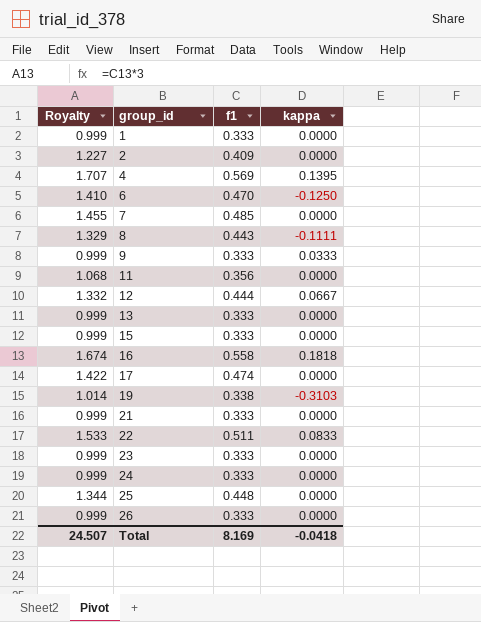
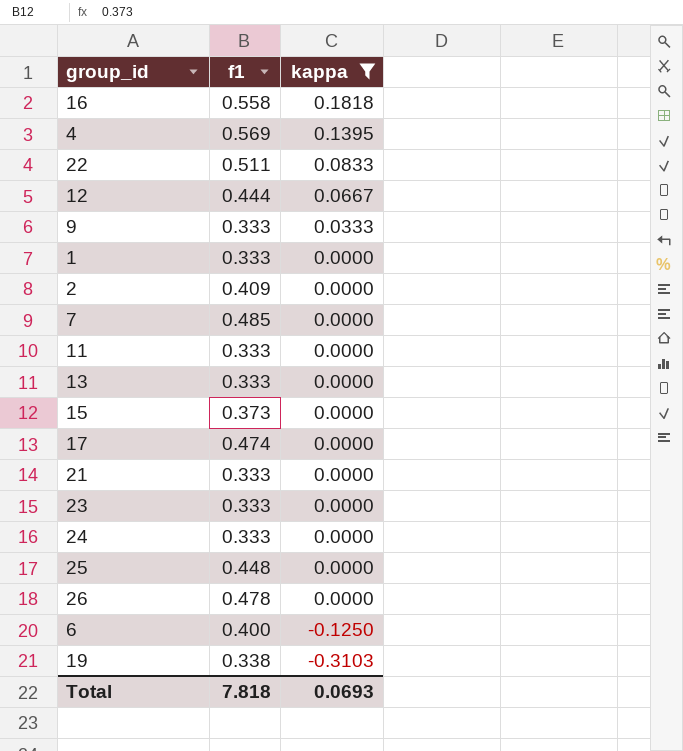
filter: none -> kappa != -0.1111
row order: group_id ascending -> kappa descending
column Royalty | formula: [f1] * 3 -> none
11 | f1: 0.356 -> 0.333
15 | f1: 0.333 -> 0.373
26 | f1: 0.333 -> 0.478
6 | f1: 0.470 -> 0.400
Total | f1: 8.169 -> 7.818
Total | kappa: -0.0418 -> 0.0693

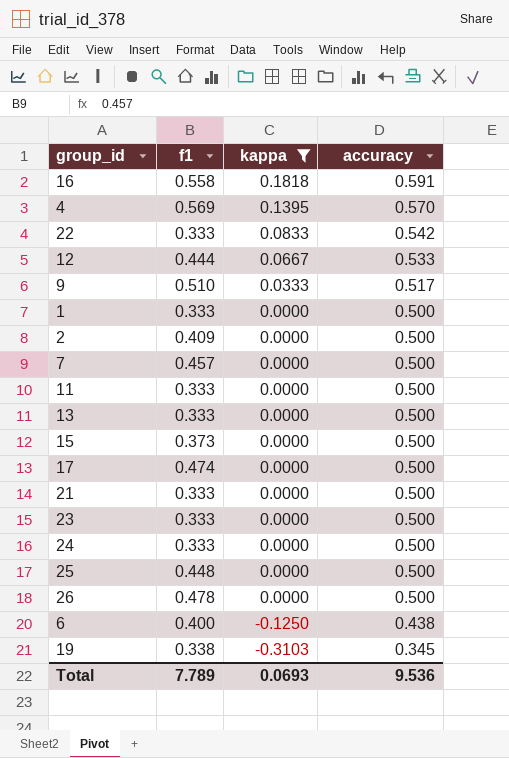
column accuracy | position: none -> 4
22 | f1: 0.511 -> 0.333
9 | f1: 0.333 -> 0.510
7 | f1: 0.485 -> 0.457
Total | f1: 7.818 -> 7.789

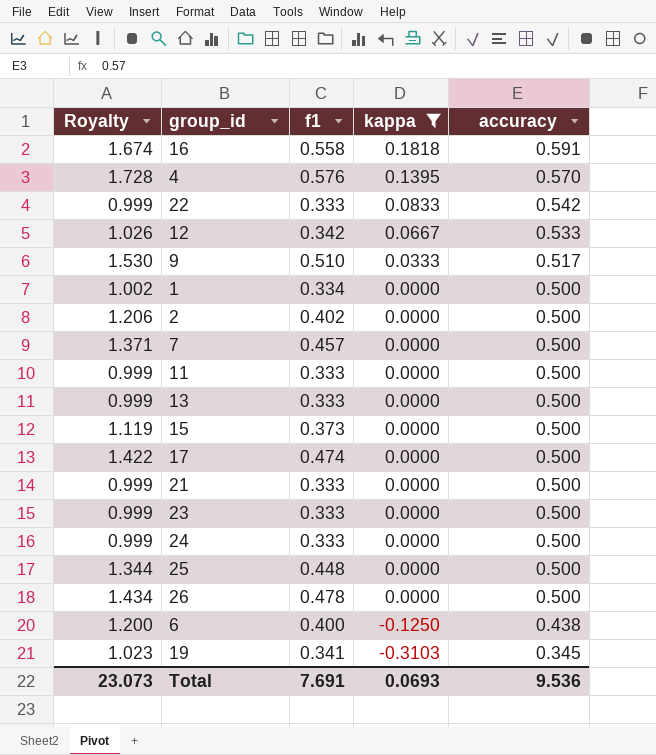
column Royalty | formula: none -> [f1] * 3
4 | f1: 0.569 -> 0.576
12 | f1: 0.444 -> 0.342
1 | f1: 0.333 -> 0.334
2 | f1: 0.409 -> 0.402
19 | f1: 0.338 -> 0.341
Total | f1: 7.789 -> 7.691

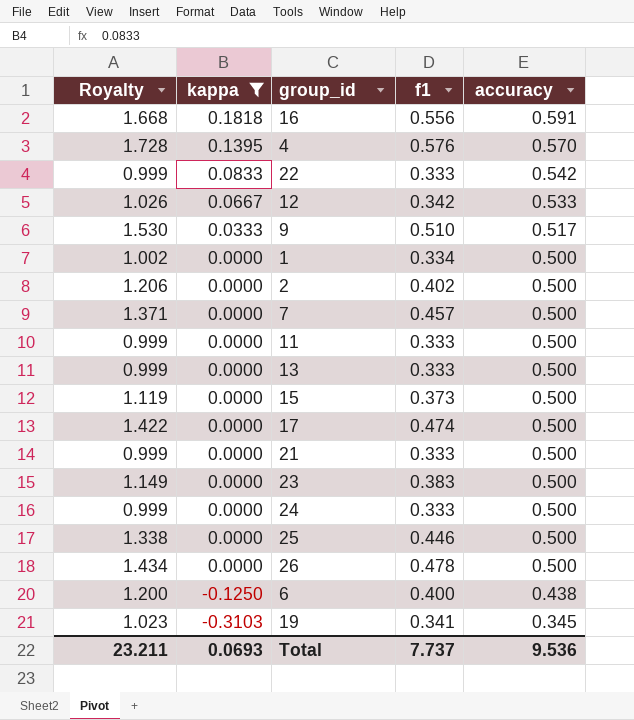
column kappa | position: 4 -> 2
16 | Royalty: 1.674 -> 1.668
16 | f1: 0.558 -> 0.556
23 | Royalty: 0.999 -> 1.149
23 | f1: 0.333 -> 0.383
25 | Royalty: 1.344 -> 1.338
25 | f1: 0.448 -> 0.446
Total | Royalty: 23.073 -> 23.211
Total | f1: 7.691 -> 7.737

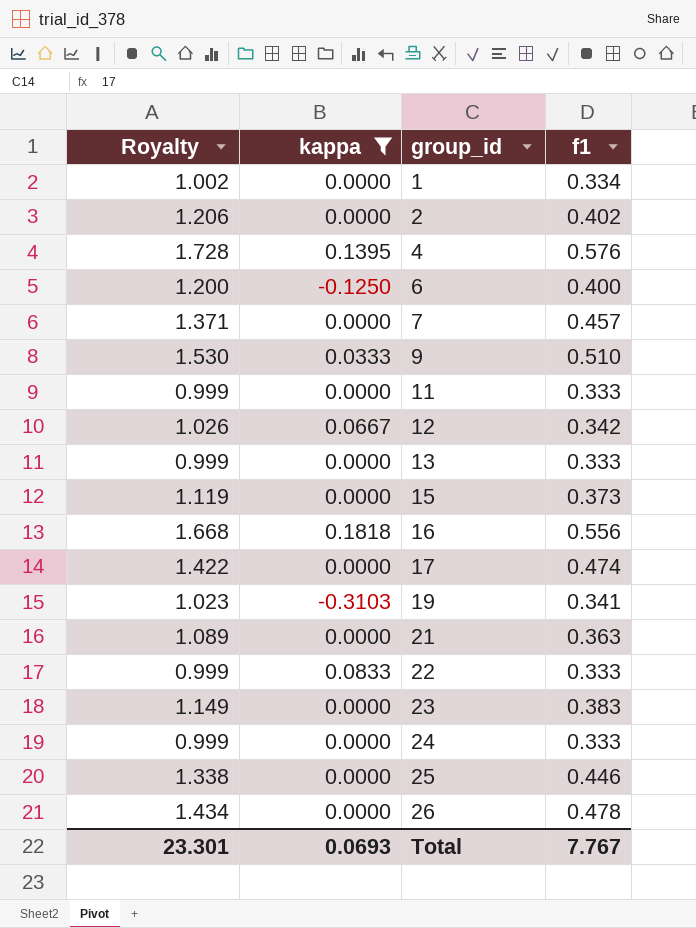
row order: kappa descending -> group_id ascending
column accuracy | position: 5 -> none
21 | Royalty: 0.999 -> 1.089
21 | f1: 0.333 -> 0.363
Total | Royalty: 23.211 -> 23.301
Total | f1: 7.737 -> 7.767

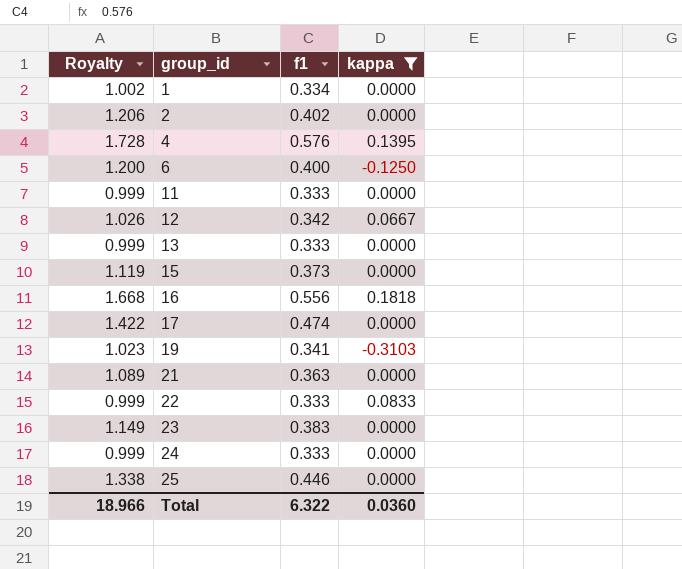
column kappa | position: 2 -> 4
row 7: 1.371 | 0.0000 | 0.457 -> none
row 9: 1.530 | 0.0333 | 0.510 -> none
row 26: 1.434 | 0.0000 | 0.478 -> none
Total | Royalty: 23.301 -> 18.966
Total | f1: 7.767 -> 6.322
Total | kappa: 0.0693 -> 0.0360

